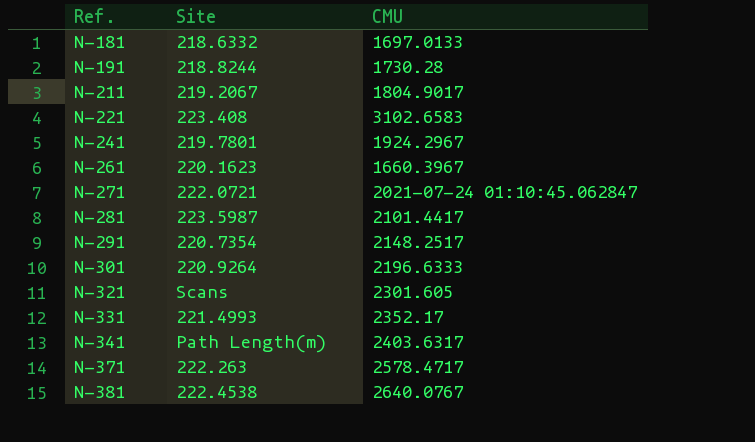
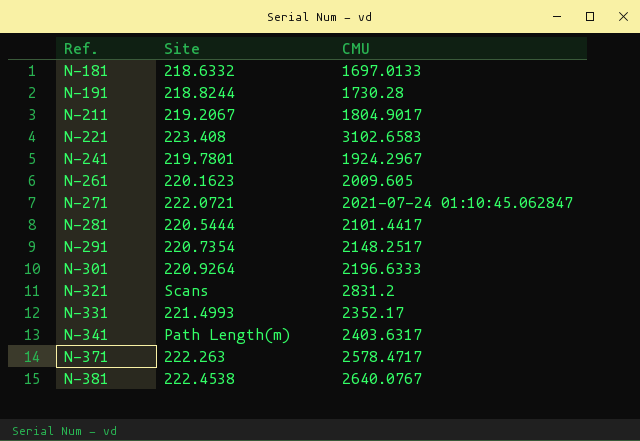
N-261 | CMU: 1660.3967 -> 2009.605
N-281 | Site: 223.5987 -> 220.5444
N-321 | CMU: 2301.605 -> 2831.2

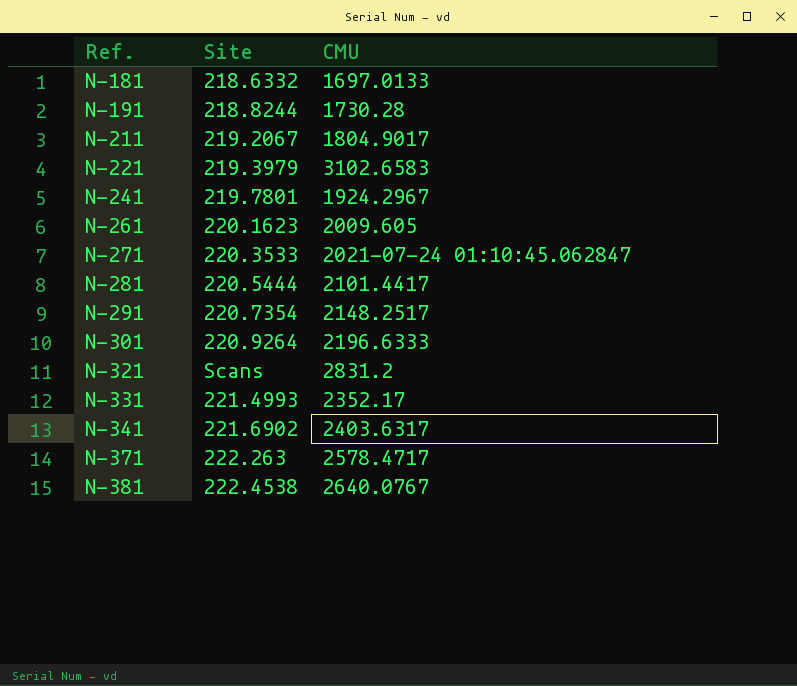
N-221 | Site: 223.408 -> 219.3979
N-271 | Site: 222.0721 -> 220.3533
N-341 | Site: Path Length(m) -> 221.6902

